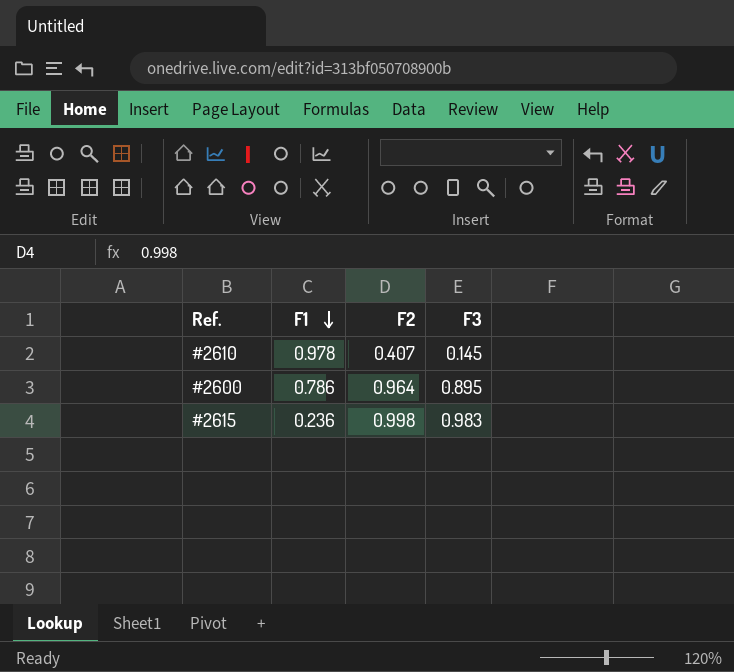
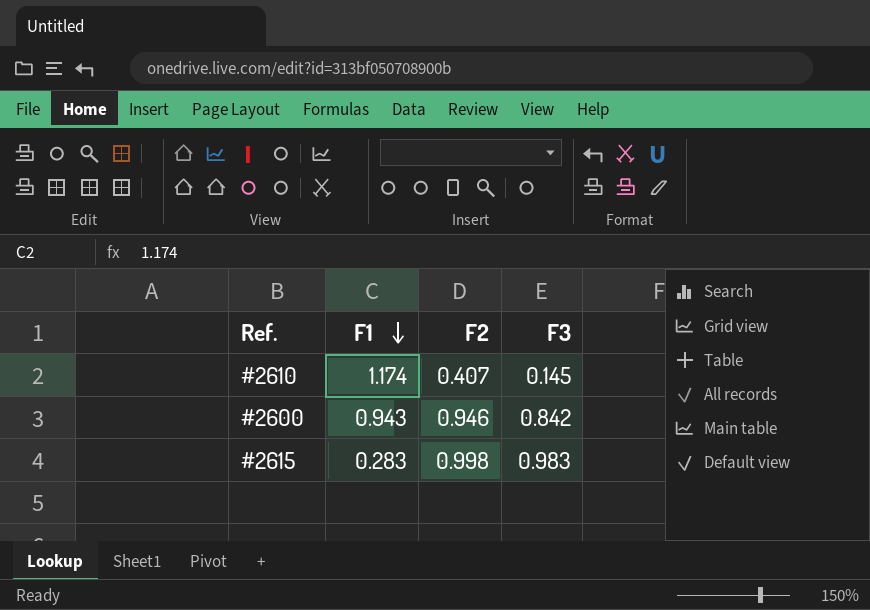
#2610 | F1: 0.978 -> 1.174
#2600 | F1: 0.786 -> 0.943
#2600 | F2: 0.964 -> 0.946
#2600 | F3: 0.895 -> 0.842
#2615 | F1: 0.236 -> 0.283

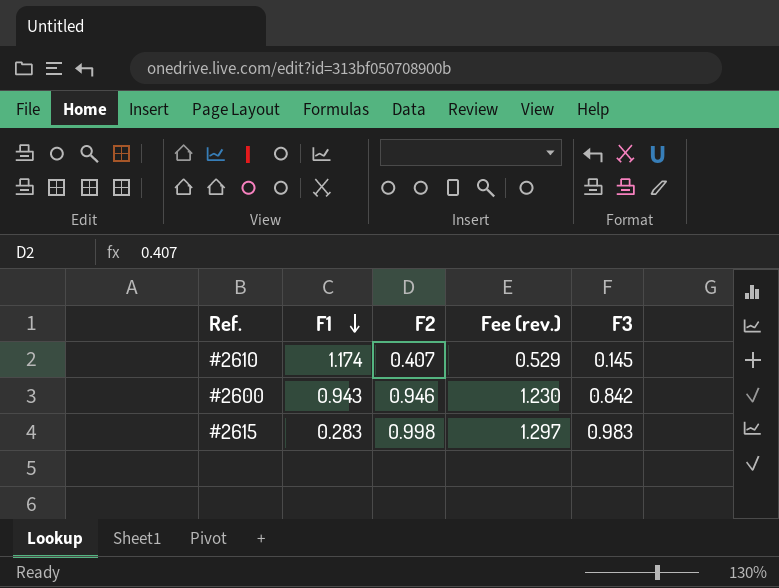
column Fee (rev.) | formula: none -> [F2] * 1.3

